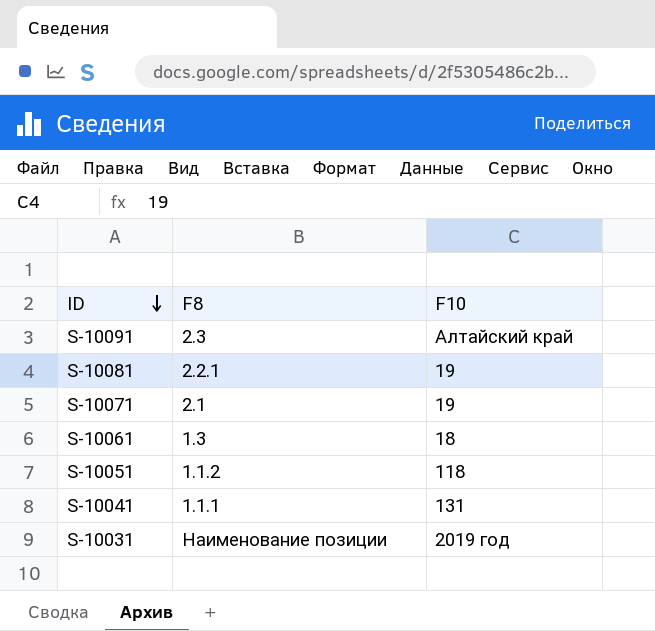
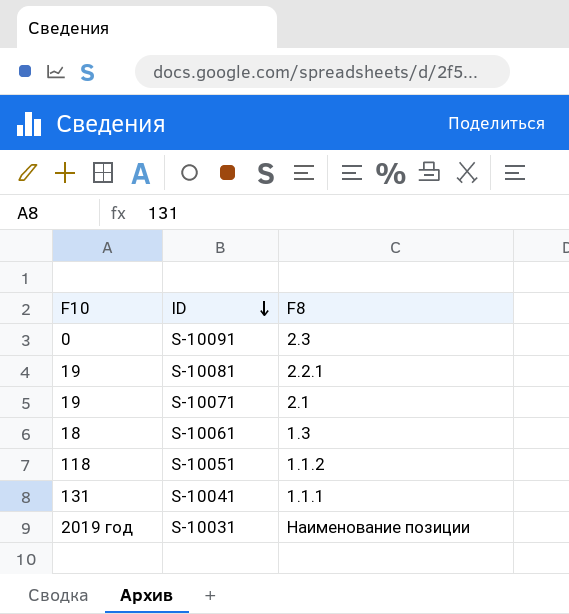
column F10 | position: 3 -> 1
S-10091 | F10: Алтайский край -> 0

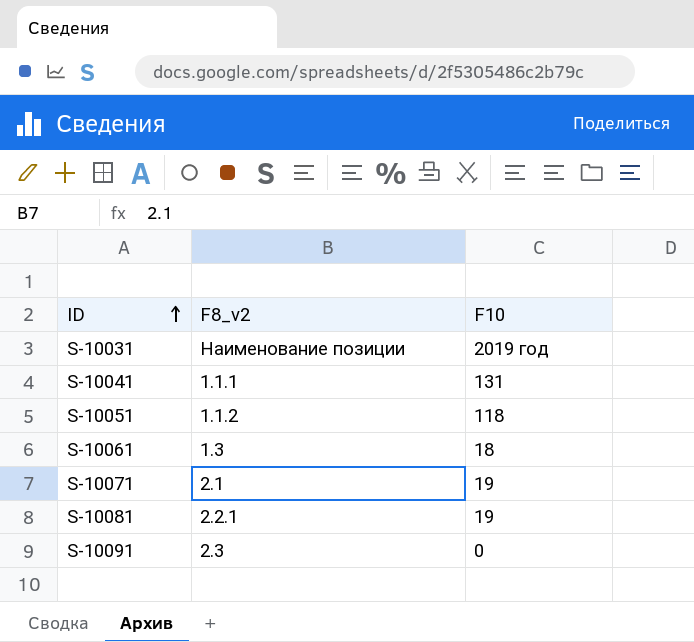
row order: ID descending -> ID ascending
column name: F8 -> F8_v2
column F10 | position: 1 -> 3

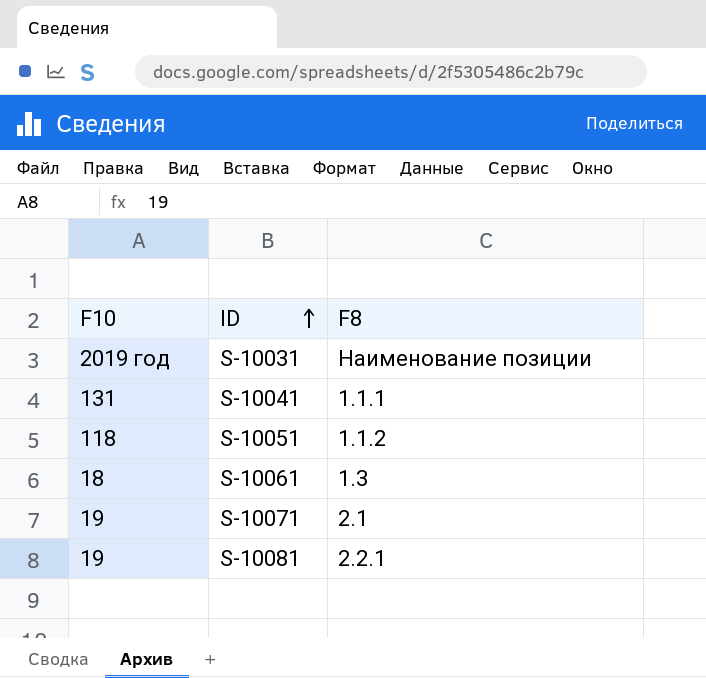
column F10 | position: 3 -> 1
column name: F8_v2 -> F8
row S-10091: 2.3 | 0 -> none

